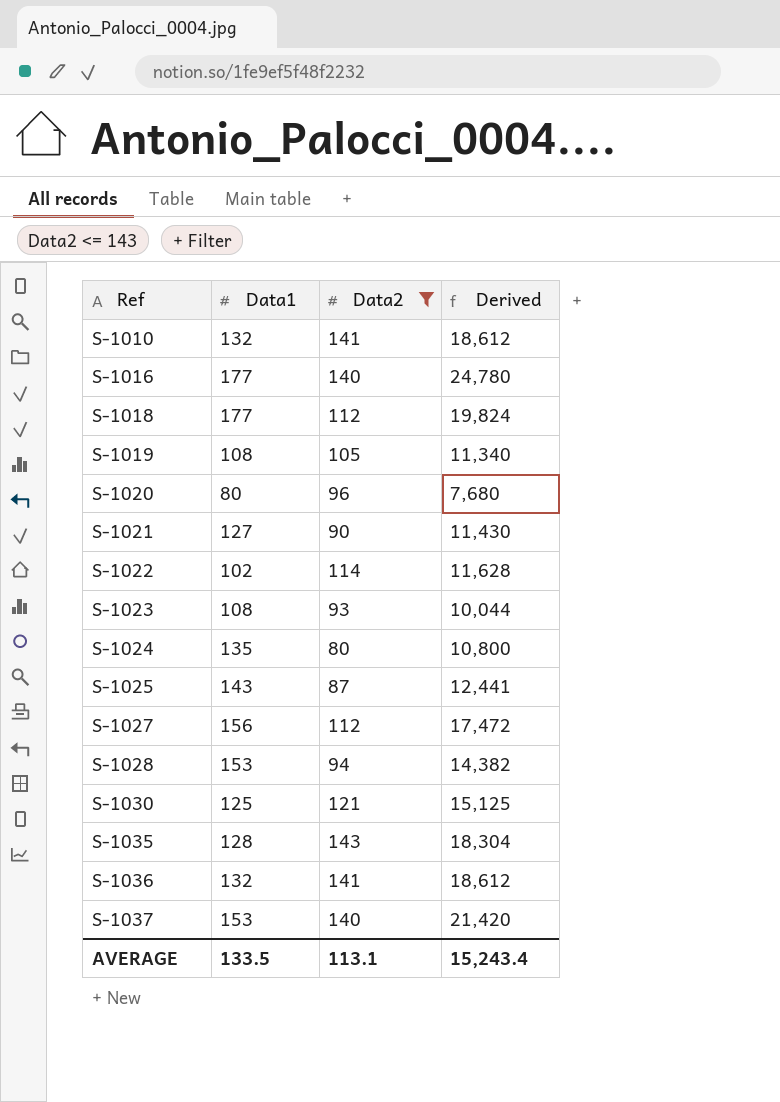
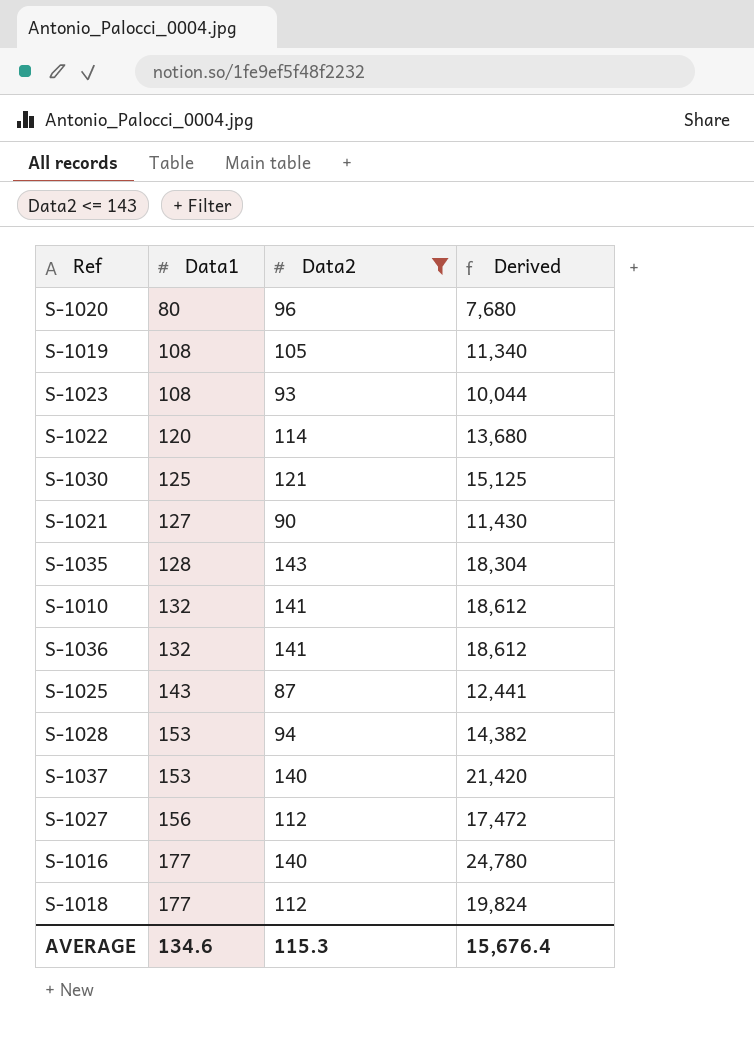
row order: Ref ascending -> Data1 ascending
row S-1024: 135 | 80 | 10,800 -> none
S-1022 | Data1: 102 -> 120
S-1022 | Derived: 11,628 -> 13,680
AVERAGE | Data1: 133.5 -> 134.6
AVERAGE | Data2: 113.1 -> 115.3
AVERAGE | Derived: 15,243.4 -> 15,676.4

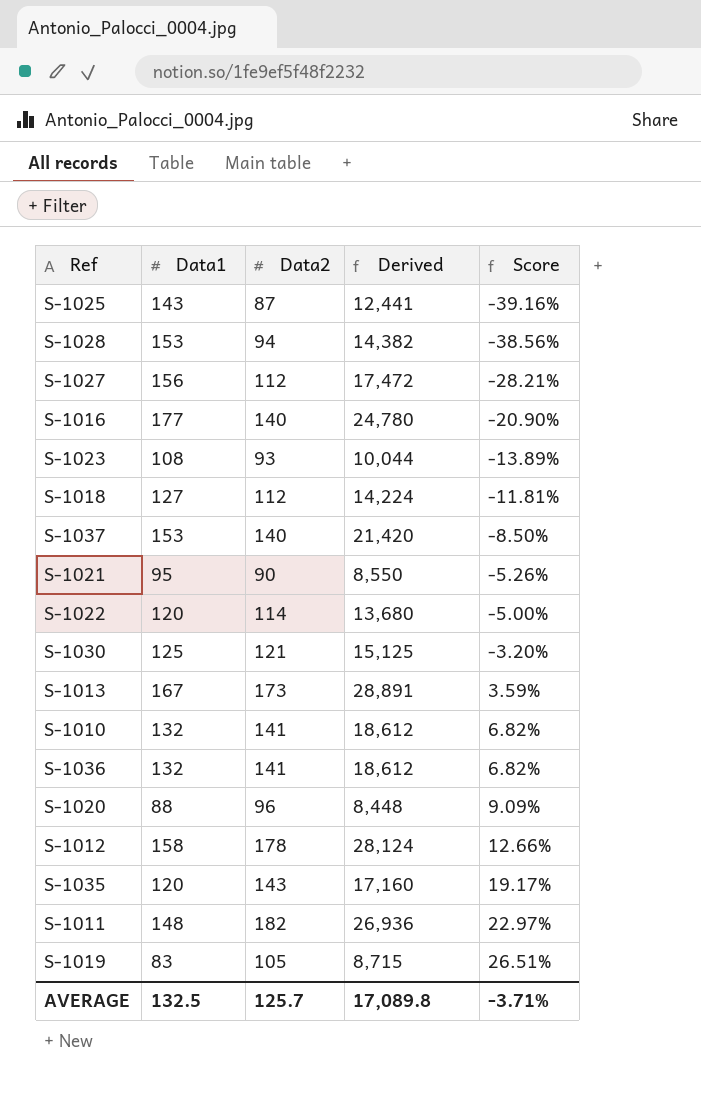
filter: Data2 <= 143 -> none
row order: Data1 ascending -> Score ascending
column Score | formula: none -> ([Data2] - [Data1]) / [Data1]
S-1018 | Data1: 177 -> 127
S-1018 | Derived: 19,824 -> 14,224
S-1021 | Data1: 127 -> 95
S-1021 | Derived: 11,430 -> 8,550
S-1020 | Data1: 80 -> 88
S-1020 | Derived: 7,680 -> 8,448
S-1035 | Data1: 128 -> 120
S-1035 | Derived: 18,304 -> 17,160
S-1019 | Data1: 108 -> 83
S-1019 | Derived: 11,340 -> 8,715
AVERAGE | Data1: 134.6 -> 132.5
AVERAGE | Data2: 115.3 -> 125.7
AVERAGE | Derived: 15,676.4 -> 17,089.8

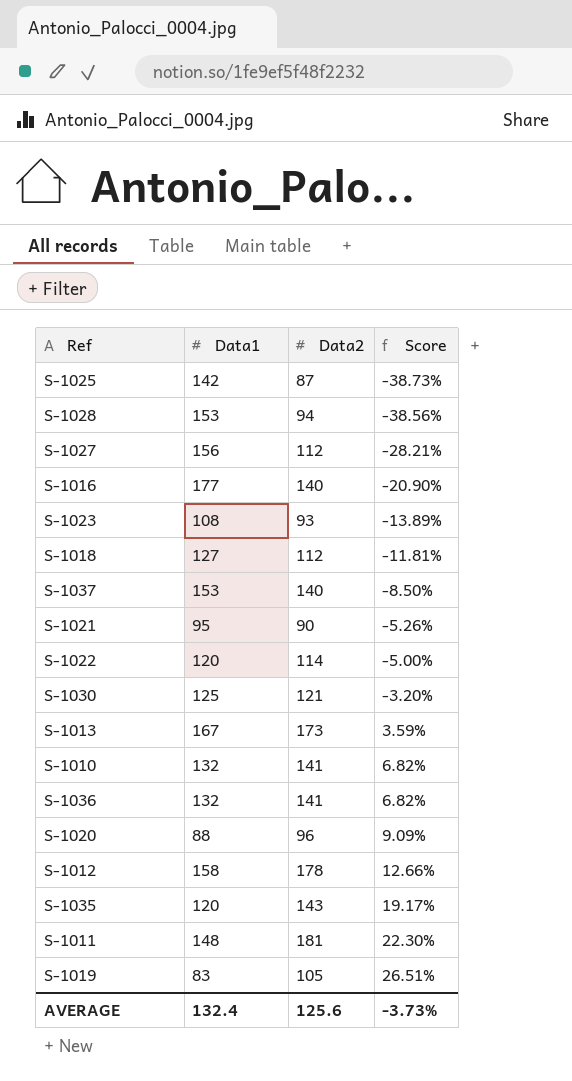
column Derived | formula: [Data1] * [Data2] -> none
S-1025 | Data1: 143 -> 142
S-1025 | Score: -39.16% -> -38.73%
S-1011 | Data2: 182 -> 181
S-1011 | Score: 22.97% -> 22.30%
AVERAGE | Data1: 132.5 -> 132.4
AVERAGE | Data2: 125.7 -> 125.6
AVERAGE | Score: -3.71% -> -3.73%

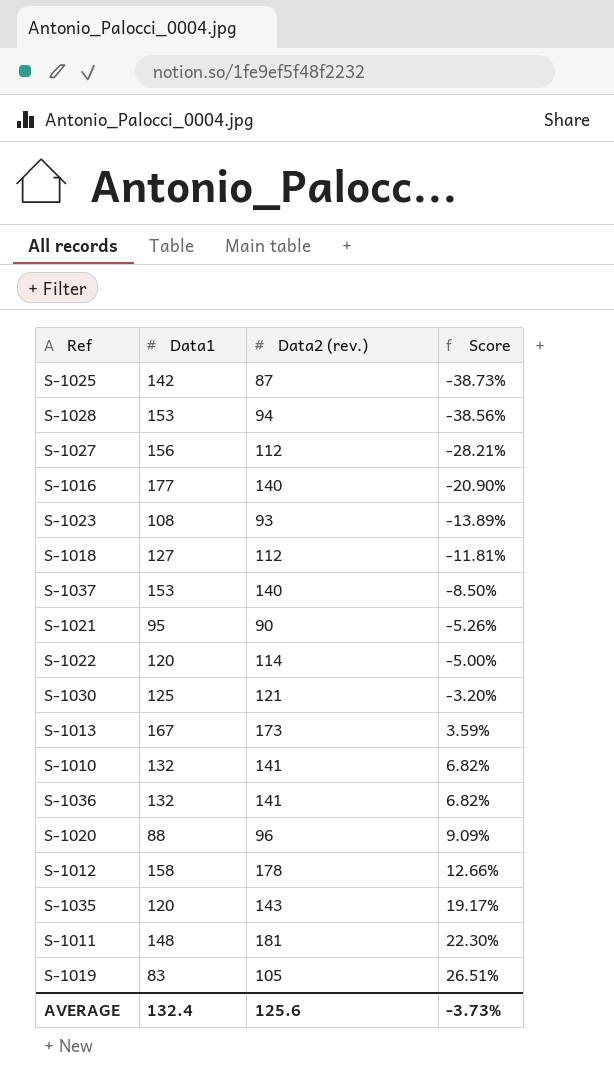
column name: Data2 -> Data2 (rev.)

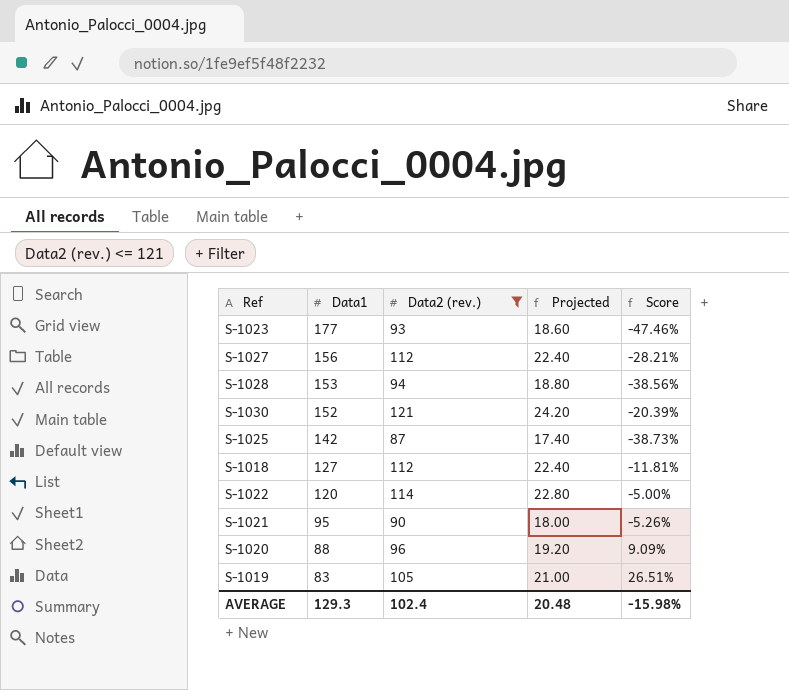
filter: none -> Data2 (rev.) <= 121
row order: Score ascending -> Data1 descending
column Projected | formula: none -> [Data2 (rev.)] * 0.2
S-1023 | Data1: 108 -> 177
S-1023 | Score: -13.89% -> -47.46%
S-1030 | Data1: 125 -> 152
S-1030 | Score: -3.20% -> -20.39%
AVERAGE | Data1: 132.4 -> 129.3
AVERAGE | Data2 (rev.): 125.6 -> 102.4
AVERAGE | Score: -3.73% -> -15.98%

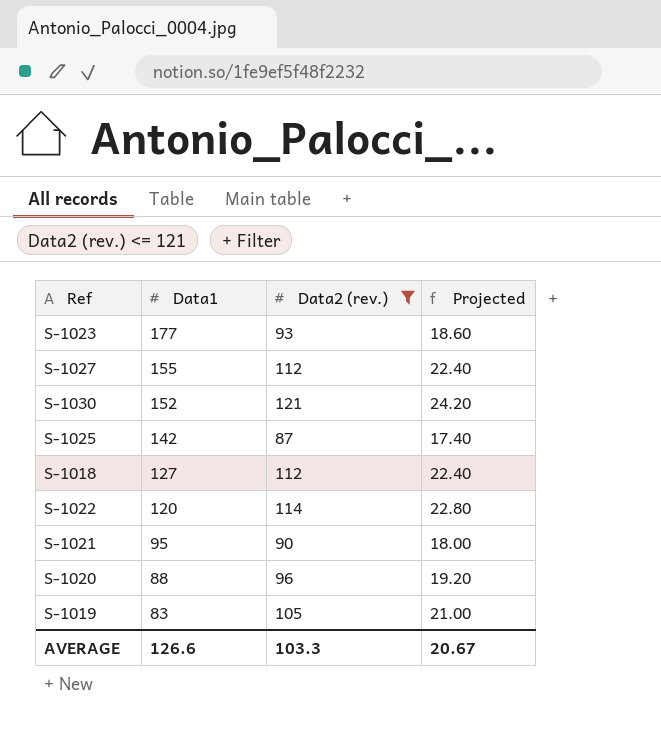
column Score | formula: ([Data2 (rev.)] - [Data1]) / [Data1] -> none
row S-1028: 153 | 94 | 18.80 | -38.56% -> none
S-1027 | Data1: 156 -> 155
AVERAGE | Data1: 129.3 -> 126.6
AVERAGE | Data2 (rev.): 102.4 -> 103.3
AVERAGE | Projected: 20.48 -> 20.67

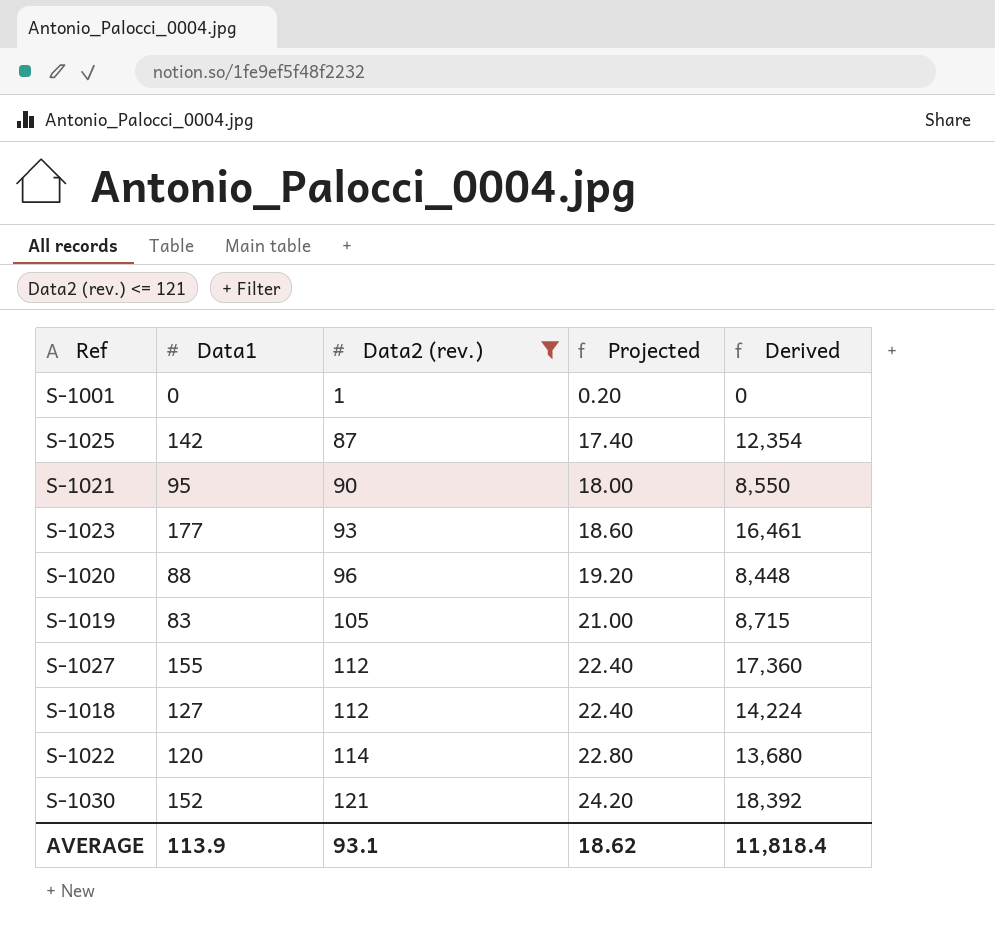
row order: Data1 descending -> Data2 (rev.) ascending
column Derived | formula: none -> [Data1] * [Data2 (rev.)]
row S-1001: none -> 0 | 1 | 0.20 | 0
AVERAGE | Data1: 126.6 -> 113.9
AVERAGE | Data2 (rev.): 103.3 -> 93.1
AVERAGE | Projected: 20.67 -> 18.62

